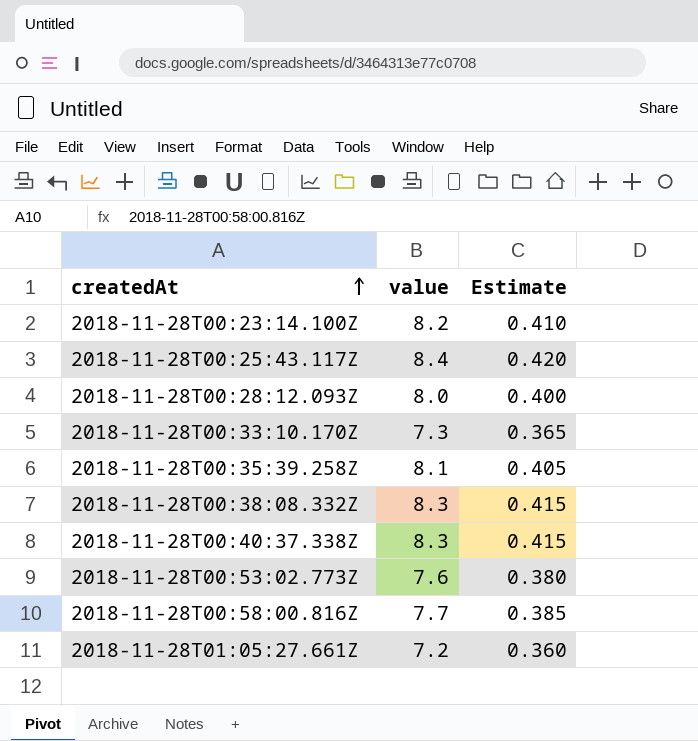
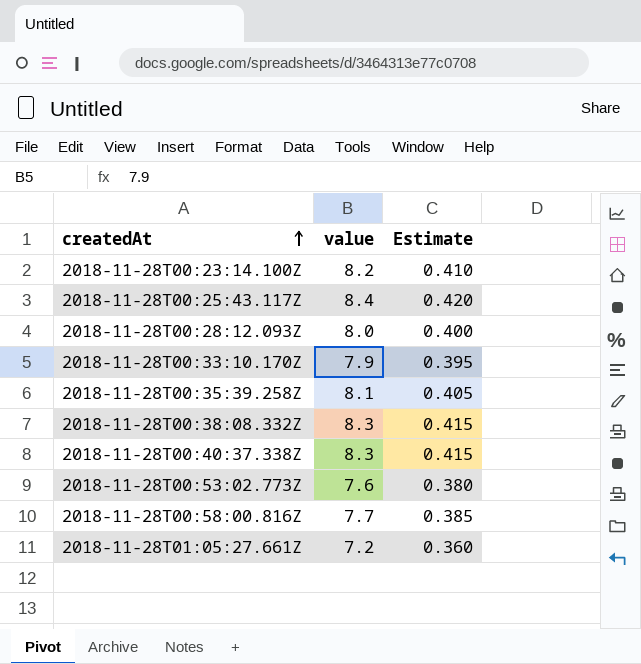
2018-11-28T00:33:10.170Z | value: 7.3 -> 7.9
2018-11-28T00:33:10.170Z | Estimate: 0.365 -> 0.395

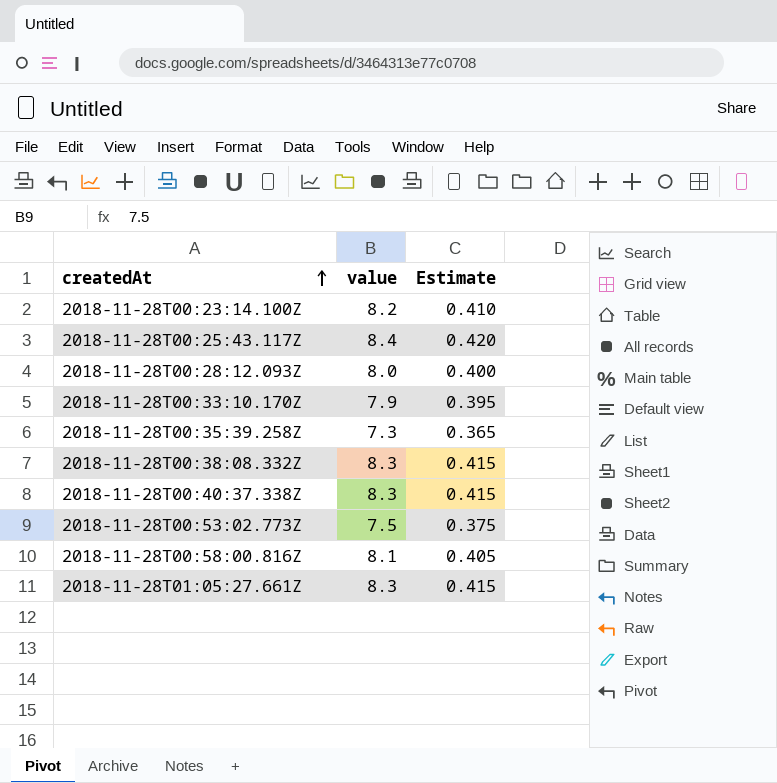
2018-11-28T00:35:39.258Z | value: 8.1 -> 7.3
2018-11-28T00:35:39.258Z | Estimate: 0.405 -> 0.365
2018-11-28T00:53:02.773Z | value: 7.6 -> 7.5
2018-11-28T00:53:02.773Z | Estimate: 0.380 -> 0.375
2018-11-28T00:58:00.816Z | value: 7.7 -> 8.1
2018-11-28T00:58:00.816Z | Estimate: 0.385 -> 0.405
2018-11-28T01:05:27.661Z | value: 7.2 -> 8.3
2018-11-28T01:05:27.661Z | Estimate: 0.360 -> 0.415

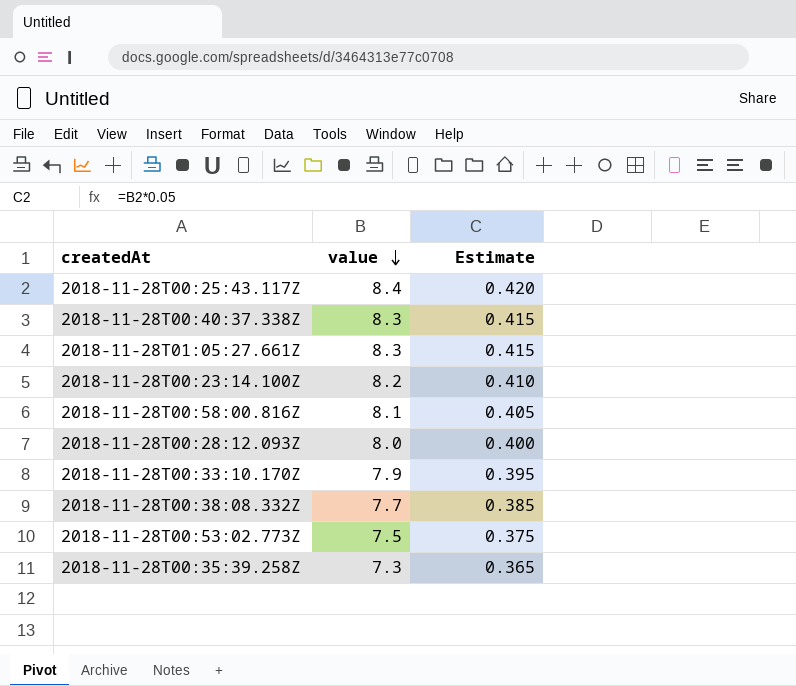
row order: createdAt ascending -> value descending
2018-11-28T00:38:08.332Z | value: 8.3 -> 7.7
2018-11-28T00:38:08.332Z | Estimate: 0.415 -> 0.385

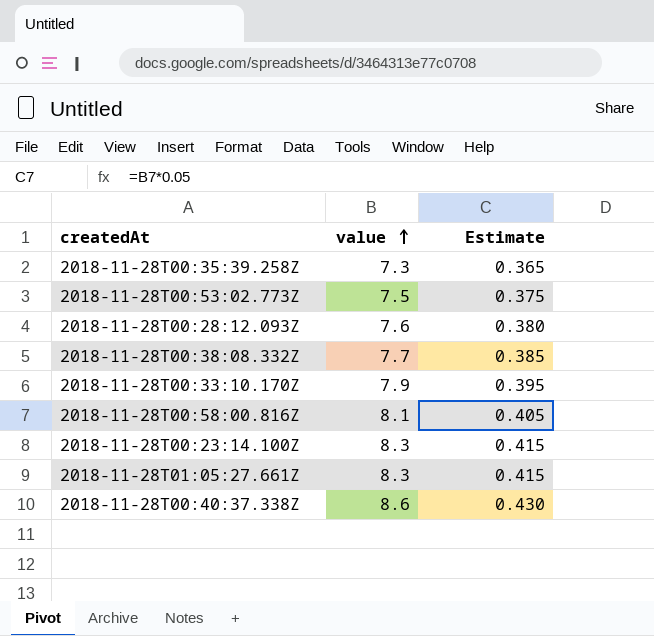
row order: value descending -> value ascending
row 2018-11-28T00:25:43.117Z: 8.4 | 0.420 -> none
2018-11-28T00:28:12.093Z | value: 8.0 -> 7.6
2018-11-28T00:28:12.093Z | Estimate: 0.400 -> 0.380
2018-11-28T00:23:14.100Z | value: 8.2 -> 8.3
2018-11-28T00:23:14.100Z | Estimate: 0.410 -> 0.415
2018-11-28T00:40:37.338Z | value: 8.3 -> 8.6
2018-11-28T00:40:37.338Z | Estimate: 0.415 -> 0.430

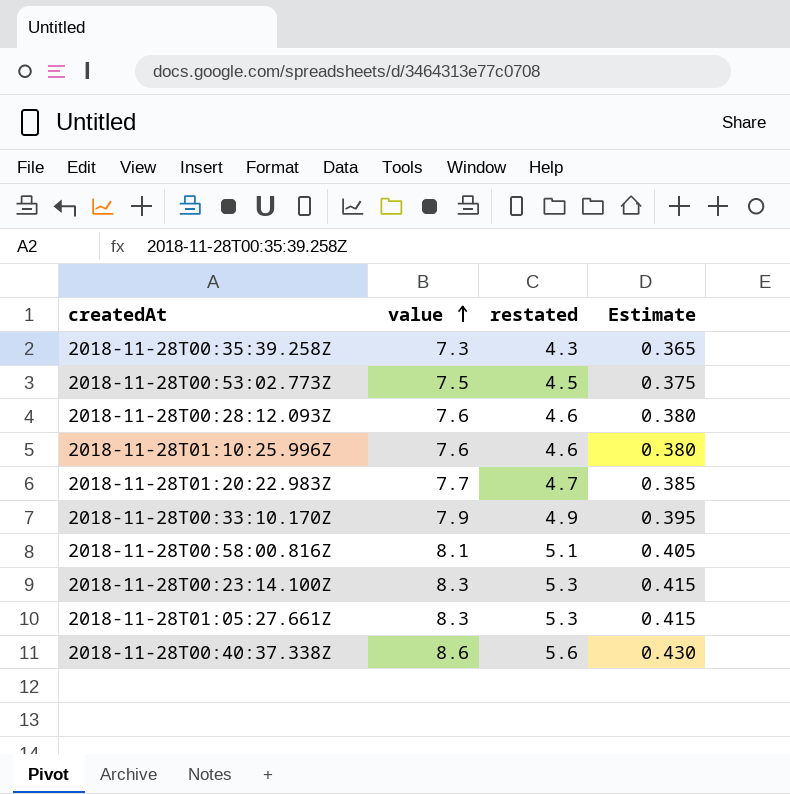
column restated | formula: none -> [value] - 3
row 2018-11-28T00:38:08.332Z: 7.7 | 0.385 -> none
row 2018-11-28T01:10:25.996Z: none -> 7.6 | 4.6 | 0.380
row 2018-11-28T01:20:22.983Z: none -> 7.7 | 4.7 | 0.385

